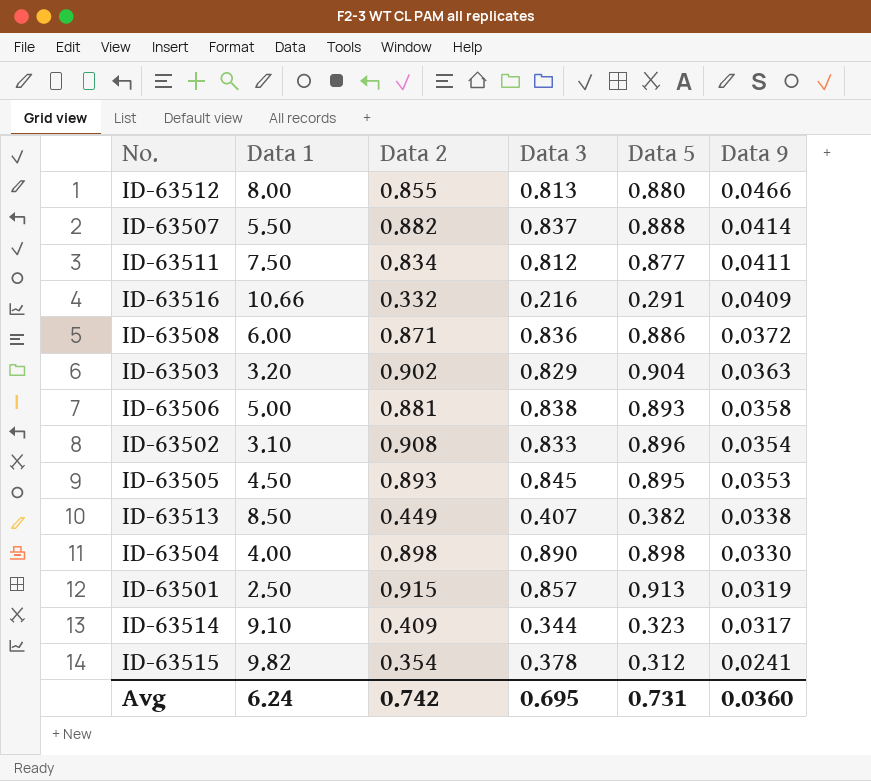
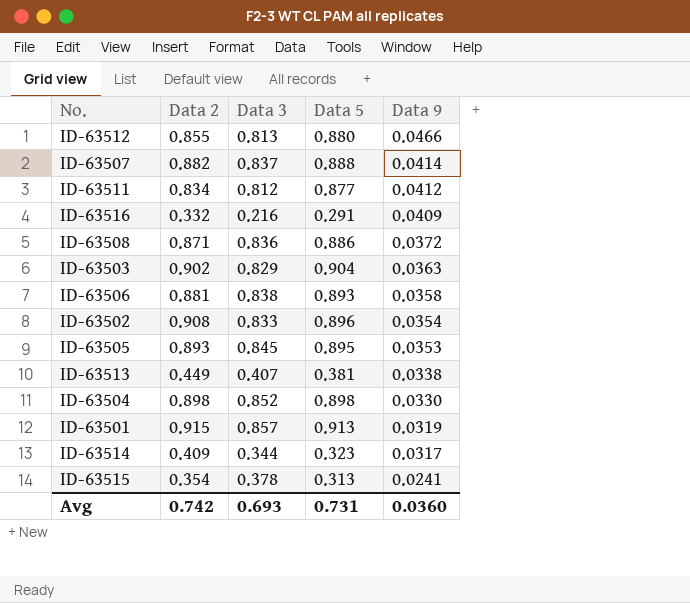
column Data 1 | position: 2 -> none
ID-63511 | Data 9: 0.0411 -> 0.0412
ID-63513 | Data 5: 0.382 -> 0.381
ID-63504 | Data 3: 0.890 -> 0.852
ID-63515 | Data 5: 0.312 -> 0.313
Avg | Data 3: 0.695 -> 0.693

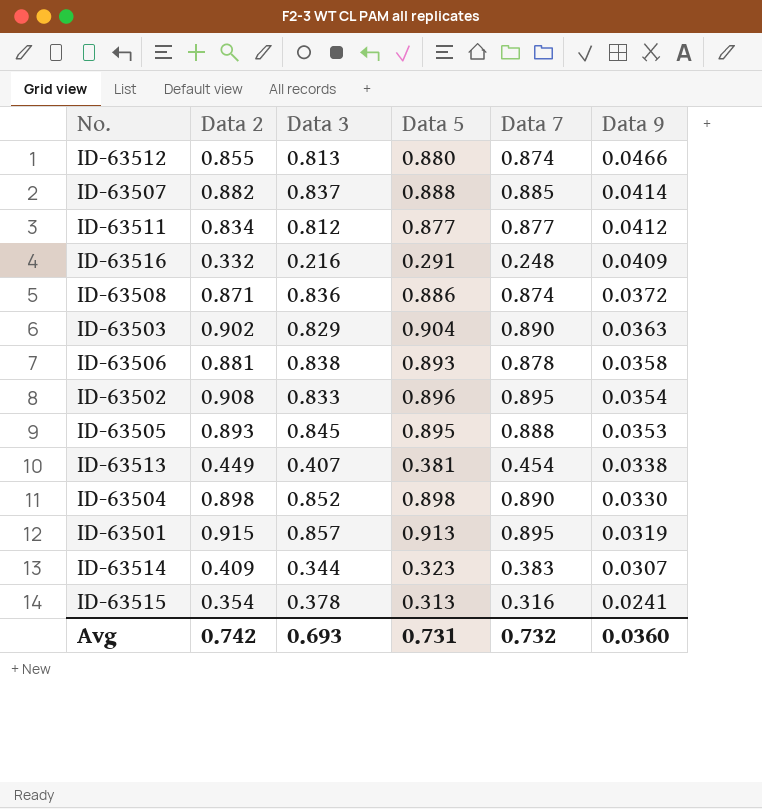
column Data 7 | position: none -> 5
ID-63514 | Data 9: 0.0317 -> 0.0307

